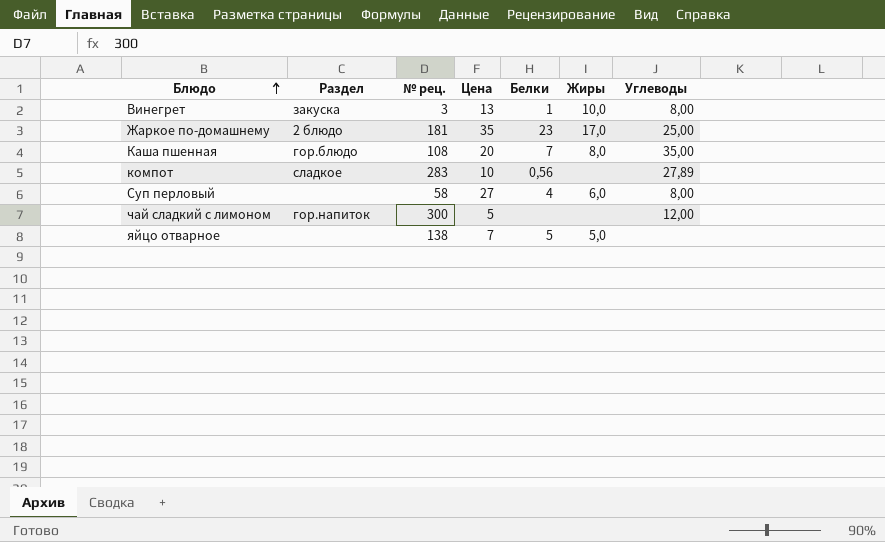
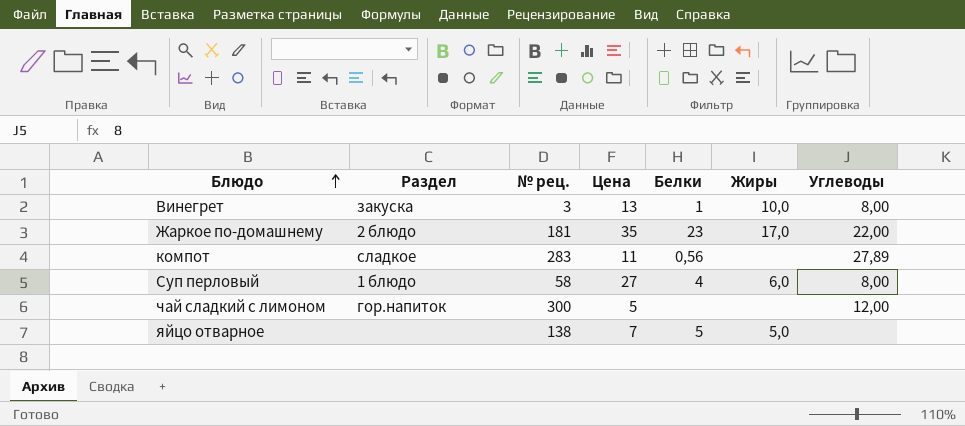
row Каша пшенная: гор.блюдо | 108 | 20 | 7 | 8,0 | 35,00 -> none
Жаркое по-домашнему | Углеводы: 25,00 -> 22,00
компот | Цена: 10 -> 11
Суп перловый | Раздел: none -> 1 блюдо

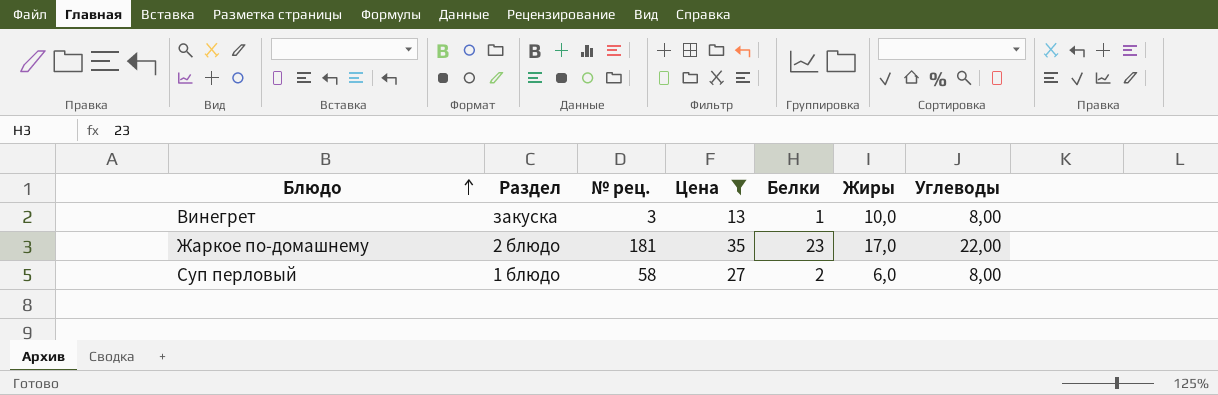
filter: none -> Цена >= 13
Суп перловый | Белки: 4 -> 2

